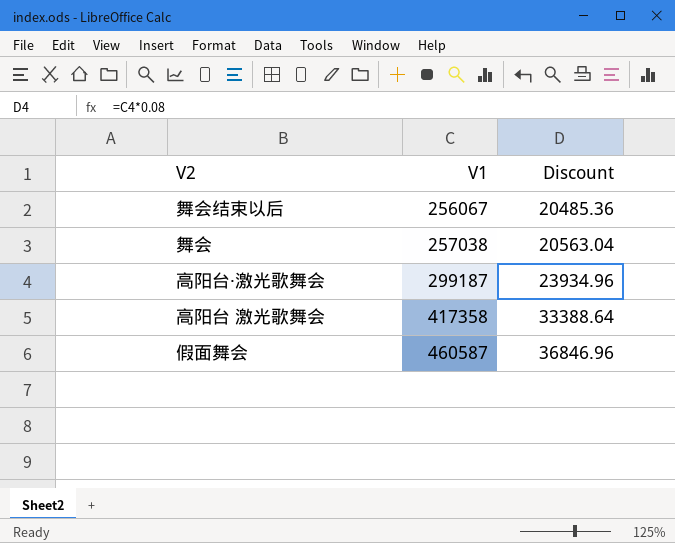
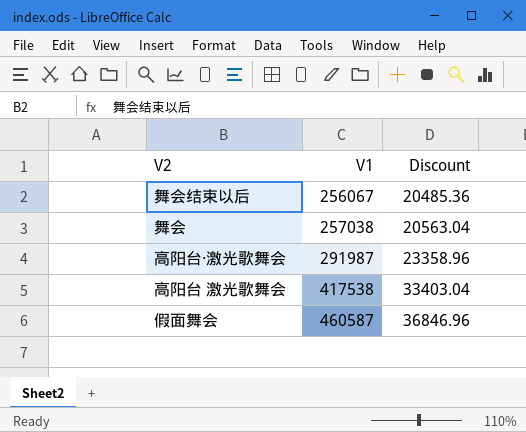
高阳台·激光歌舞会 | V1: 299187 -> 291987
高阳台·激光歌舞会 | Discount: 23934.96 -> 23358.96
高阳台 激光歌舞会 | V1: 417358 -> 417538
高阳台 激光歌舞会 | Discount: 33388.64 -> 33403.04

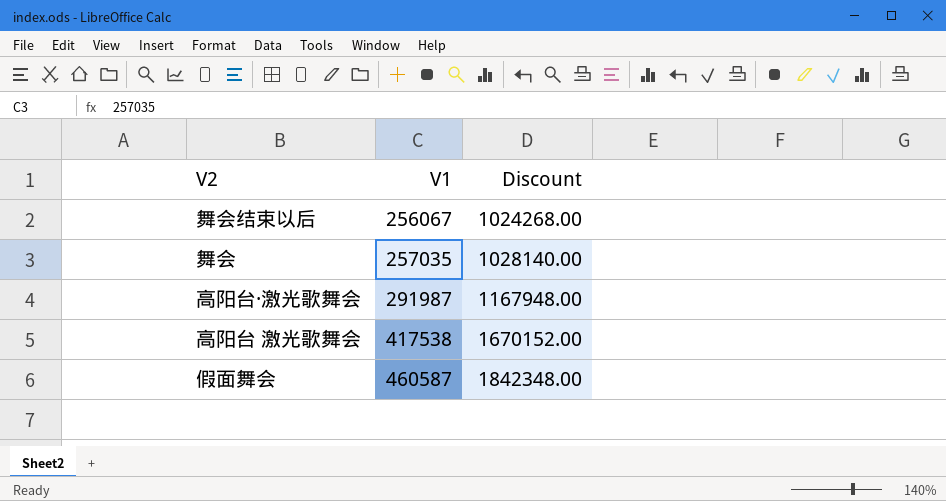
column Discount | formula: [V1] * 0.08 -> [V1] * 4
舞会 | V1: 257038 -> 257035

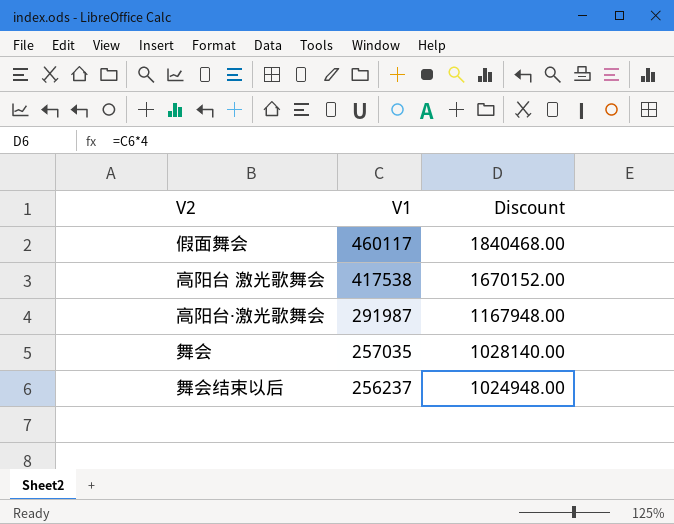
row order: V1 ascending -> V1 descending
假面舞会 | V1: 460587 -> 460117
假面舞会 | Discount: 1842348.00 -> 1840468.00
舞会结束以后 | V1: 256067 -> 256237
舞会结束以后 | Discount: 1024268.00 -> 1024948.00

